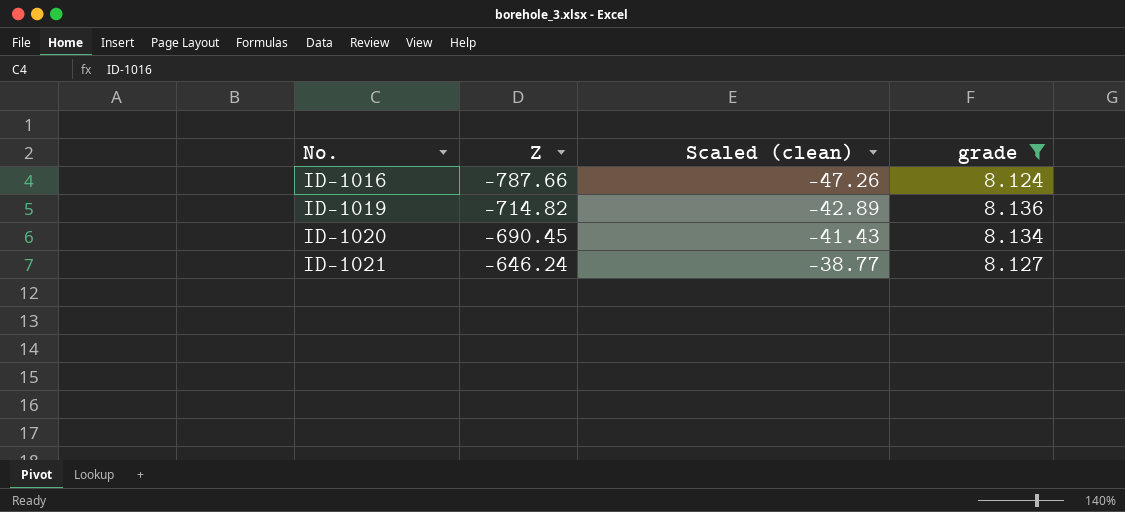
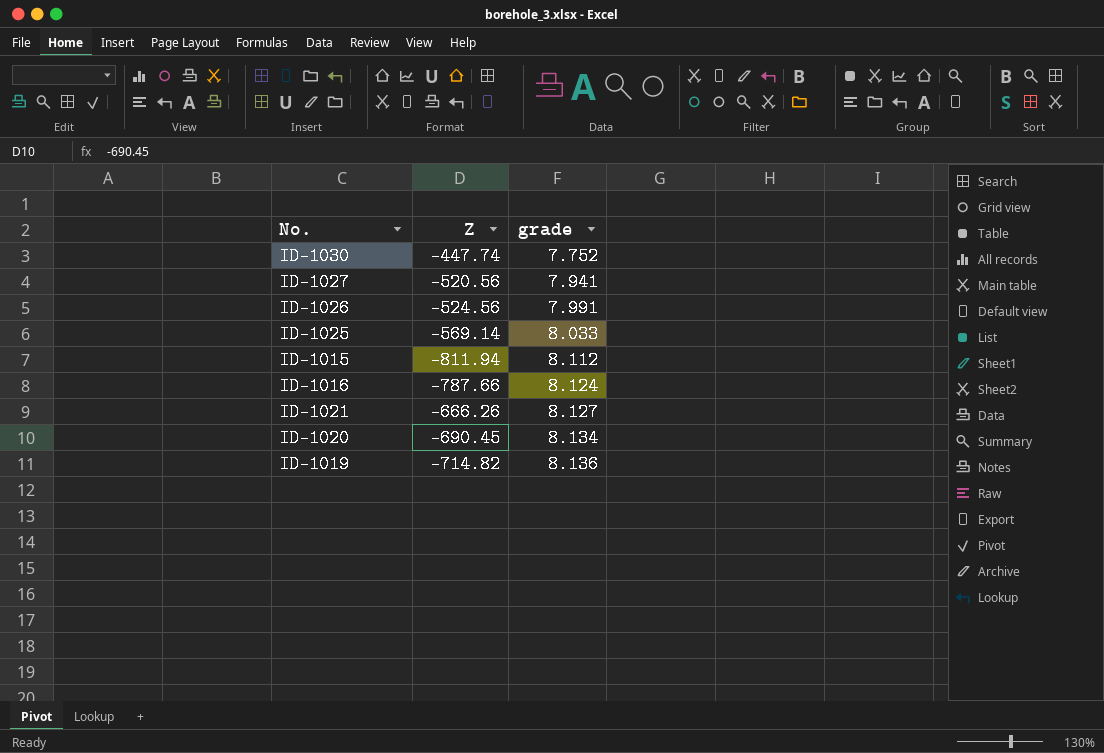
filter: grade >= 8.124 -> none
row order: No. ascending -> grade ascending
column Scaled (clean) | formula: [Z] * 0.06 -> none
ID-1021 | Z: -646.24 -> -666.26

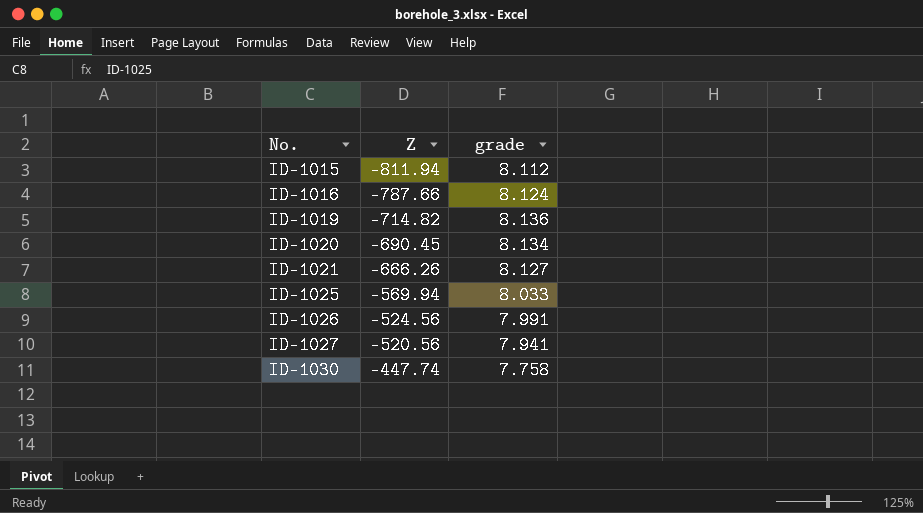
row order: grade ascending -> No. ascending
ID-1025 | Z: -569.14 -> -569.94
ID-1030 | grade: 7.752 -> 7.758

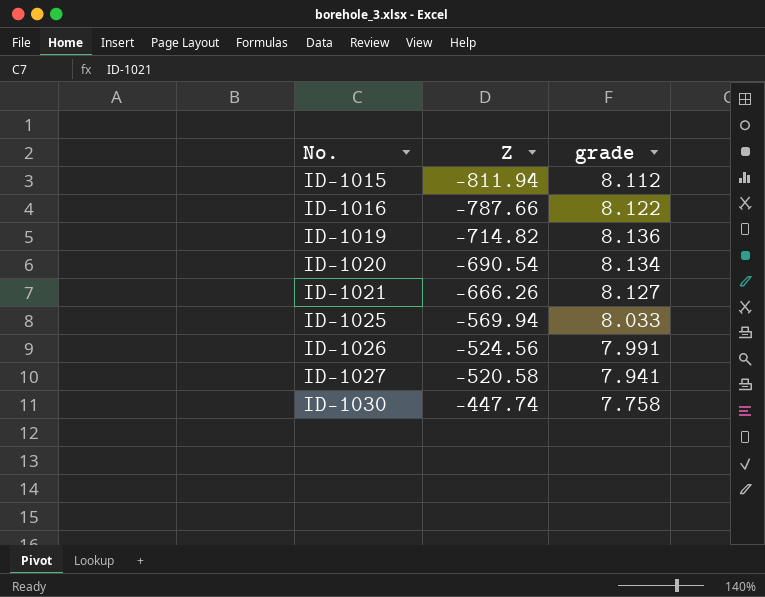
ID-1016 | grade: 8.124 -> 8.122
ID-1020 | Z: -690.45 -> -690.54
ID-1027 | Z: -520.56 -> -520.58

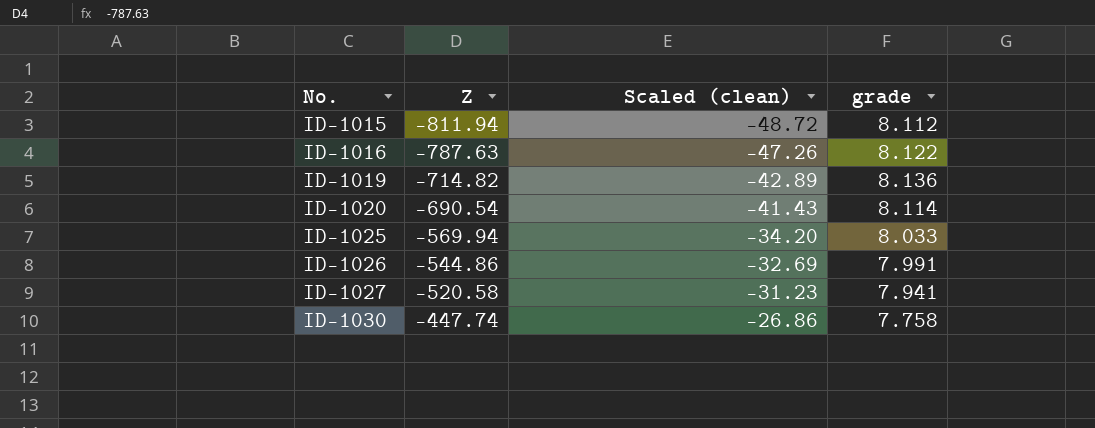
column Scaled (clean) | formula: none -> [Z] * 0.06
row ID-1021: -666.26 | 8.127 -> none
ID-1016 | Z: -787.66 -> -787.63
ID-1020 | grade: 8.134 -> 8.114
ID-1026 | Z: -524.56 -> -544.86

